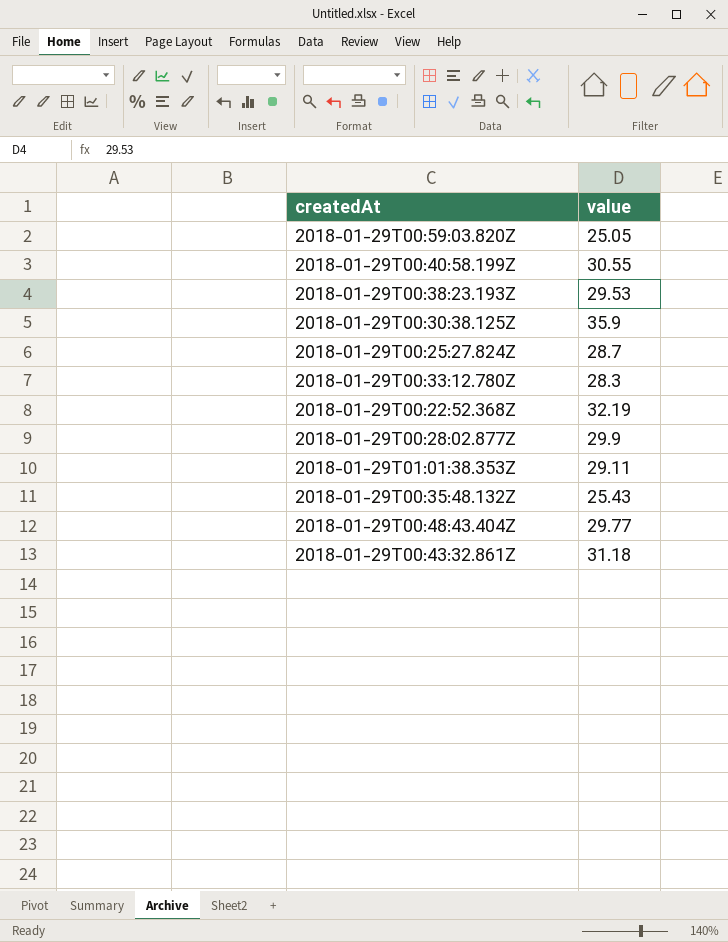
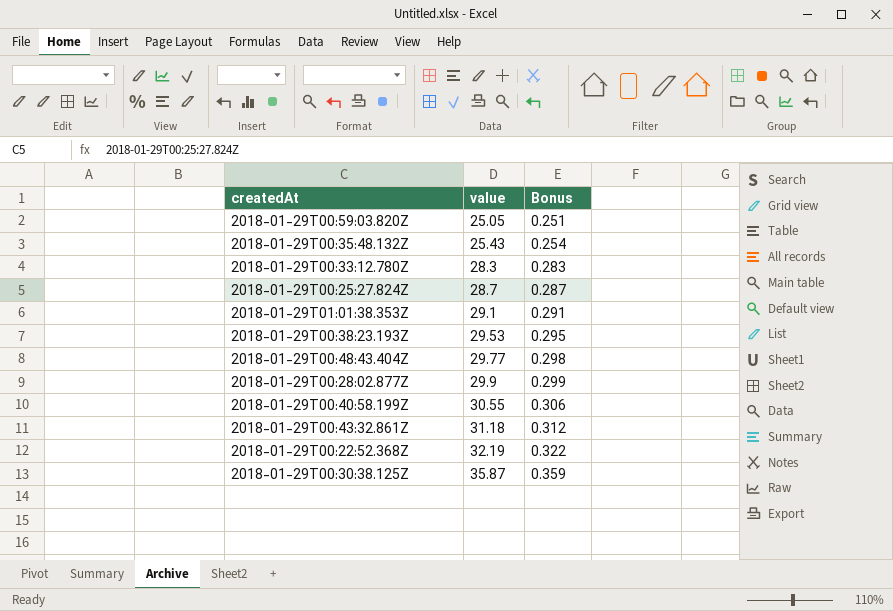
row order: none -> value ascending
column Bonus | formula: none -> [value] * 0.01
2018-01-29T01:01:38.353Z | value: 29.11 -> 29.1
2018-01-29T00:30:38.125Z | value: 35.9 -> 35.87

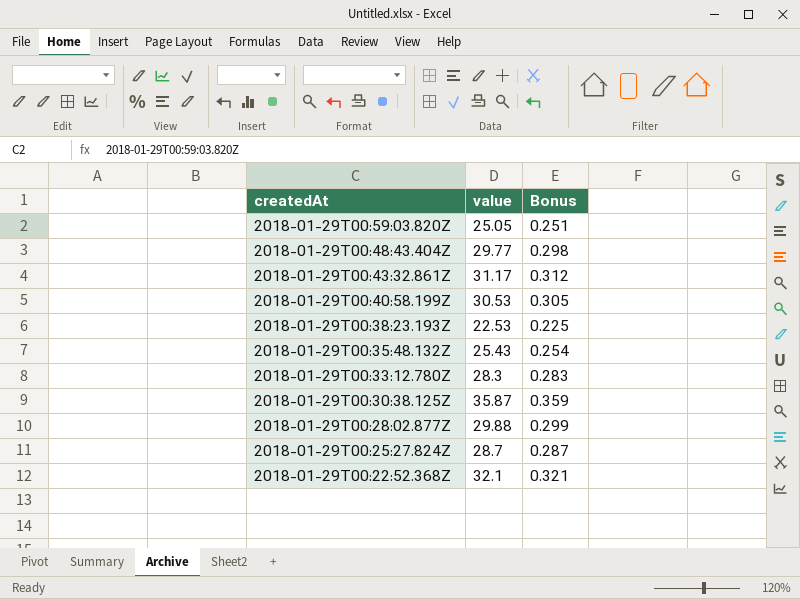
row order: value ascending -> createdAt descending
row 2018-01-29T01:01:38.353Z: 29.1 | 0.291 -> none
2018-01-29T00:43:32.861Z | value: 31.18 -> 31.17
2018-01-29T00:40:58.199Z | value: 30.55 -> 30.53
2018-01-29T00:40:58.199Z | Bonus: 0.306 -> 0.305
2018-01-29T00:38:23.193Z | value: 29.53 -> 22.53
2018-01-29T00:38:23.193Z | Bonus: 0.295 -> 0.225
2018-01-29T00:28:02.877Z | value: 29.9 -> 29.88
2018-01-29T00:22:52.368Z | value: 32.19 -> 32.1
2018-01-29T00:22:52.368Z | Bonus: 0.322 -> 0.321

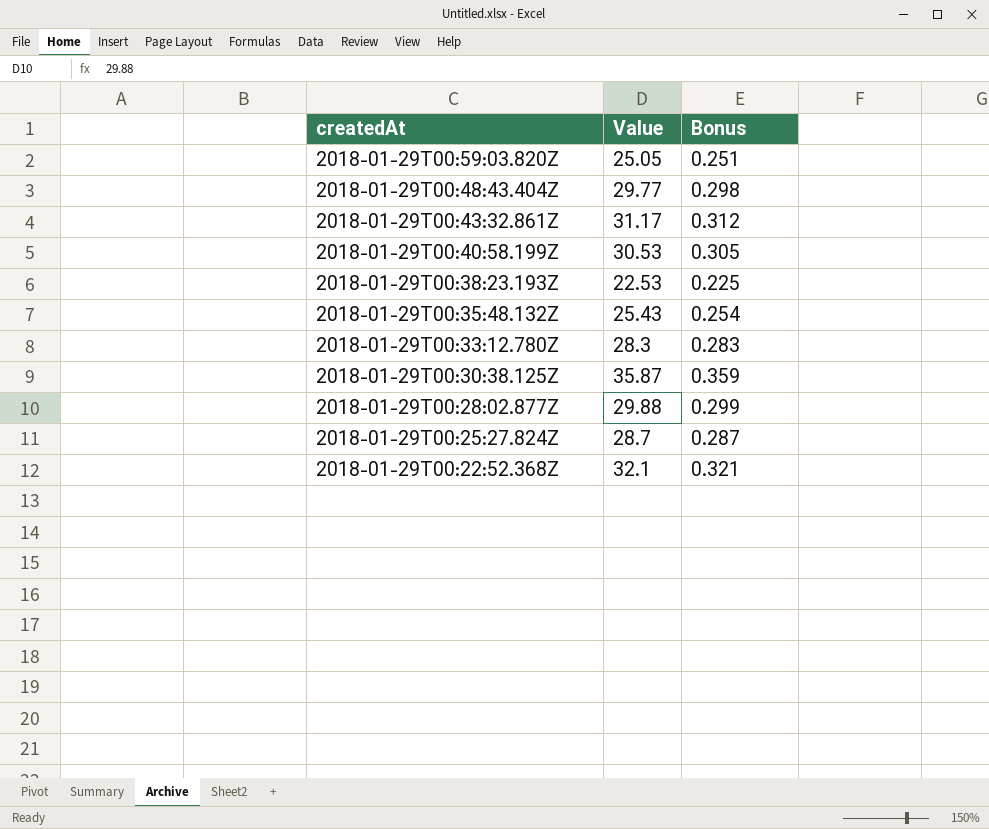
column name: value -> Value

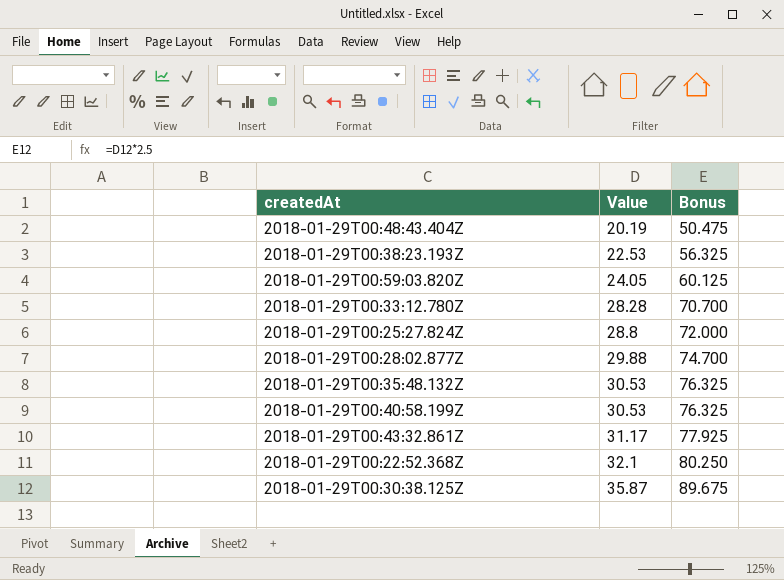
row order: createdAt descending -> Value ascending
column Bonus | formula: [Value] * 0.01 -> [Value] * 2.5
2018-01-29T00:48:43.404Z | Value: 29.77 -> 20.19
2018-01-29T00:59:03.820Z | Value: 25.05 -> 24.05
2018-01-29T00:33:12.780Z | Value: 28.3 -> 28.28
2018-01-29T00:25:27.824Z | Value: 28.7 -> 28.8
2018-01-29T00:35:48.132Z | Value: 25.43 -> 30.53

